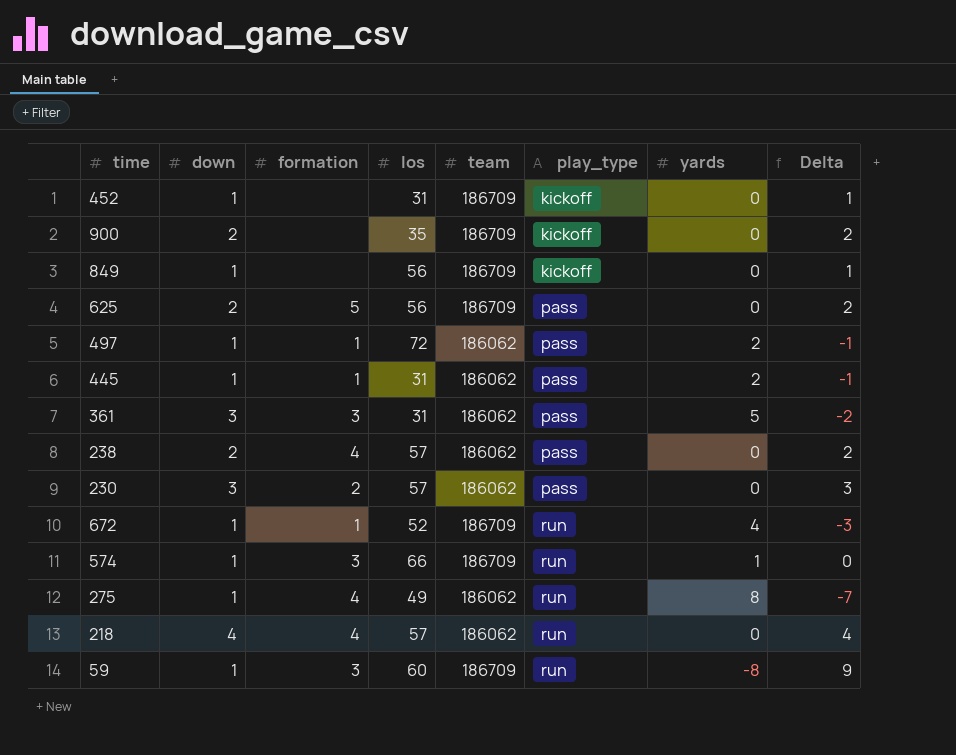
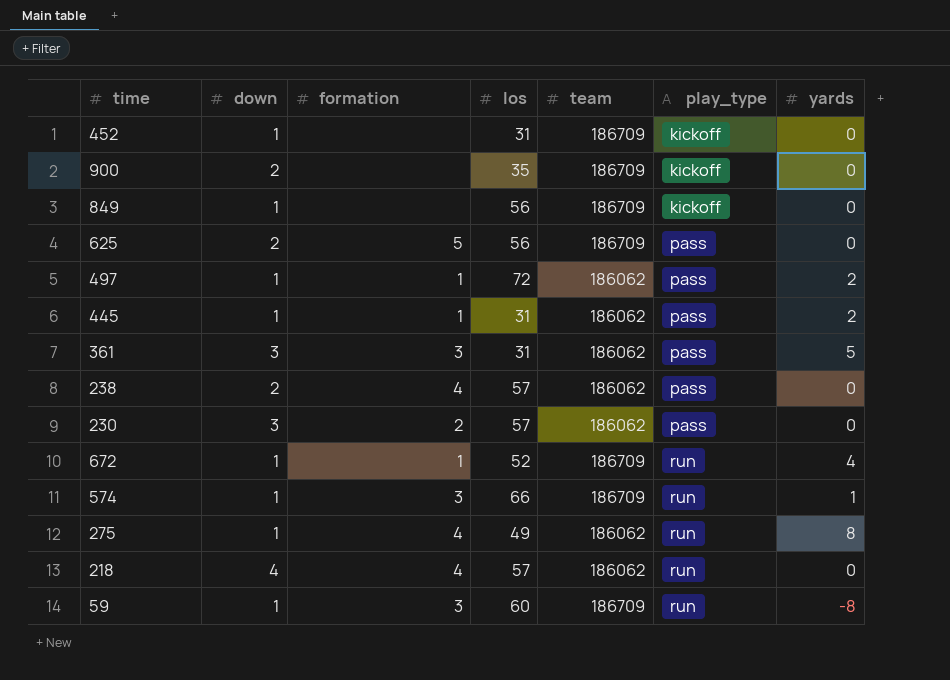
column Delta | formula: [down] - [yards] -> none

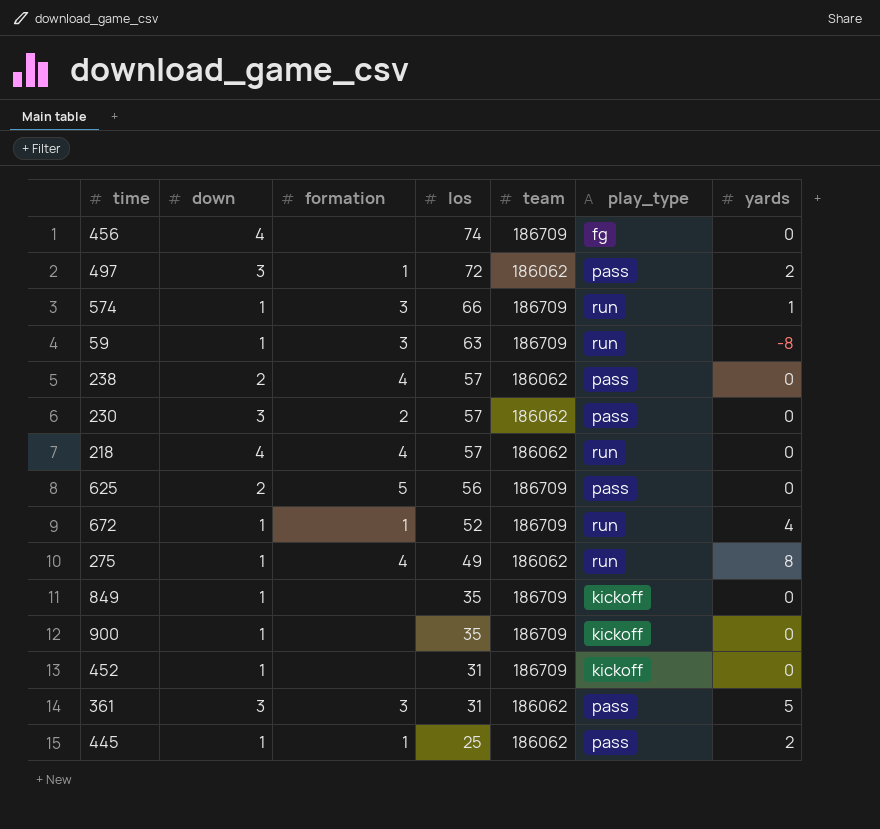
row order: play_type ascending -> los descending
row 456: none -> 4 | none | 74 | 186709 | fg | 0
497 | down: 1 -> 3
59 | los: 60 -> 63
849 | los: 56 -> 35
900 | down: 2 -> 1
445 | los: 31 -> 25

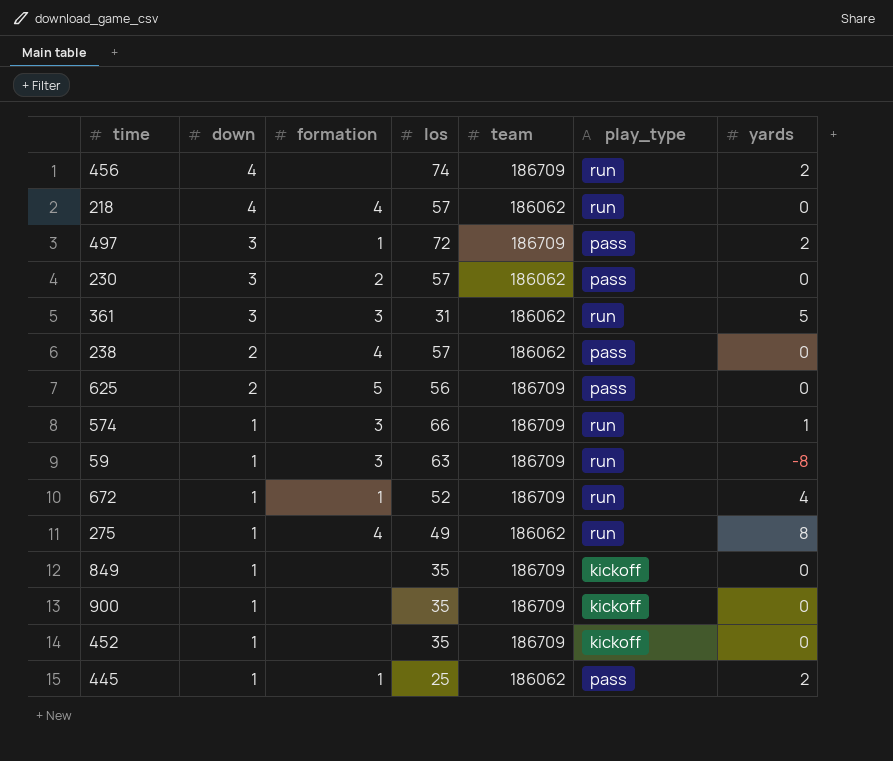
row order: los descending -> down descending
456 | play_type: fg -> run
456 | yards: 0 -> 2
497 | team: 186062 -> 186709
361 | play_type: pass -> run
452 | los: 31 -> 35

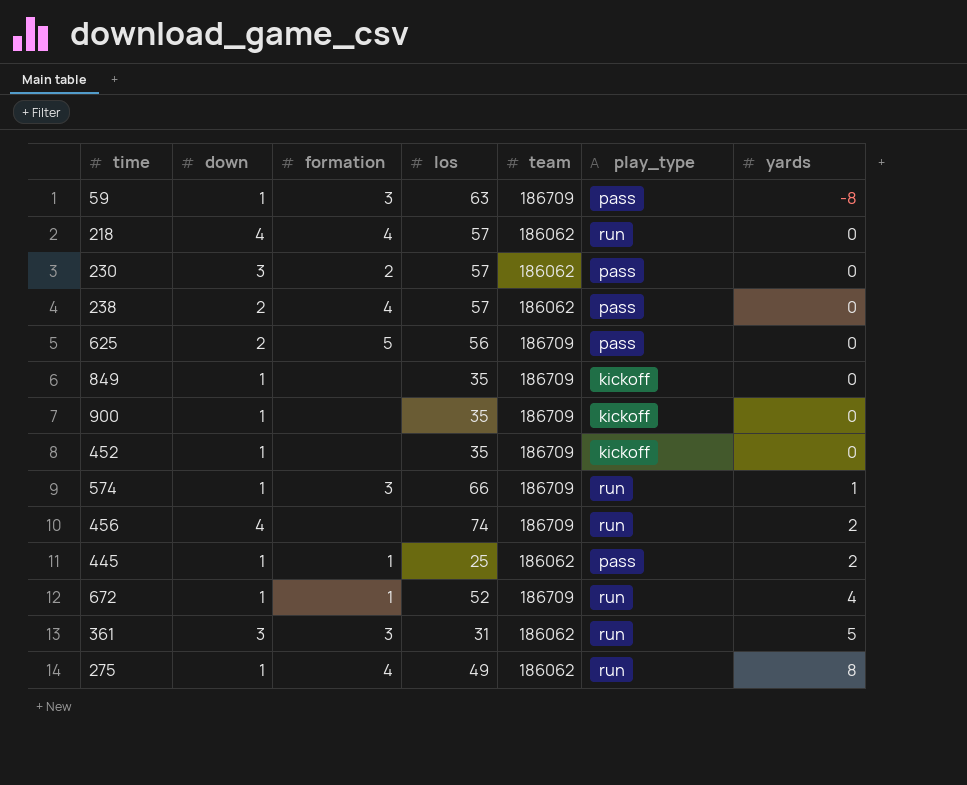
row order: down descending -> yards ascending
row 497: 3 | 1 | 72 | 186709 | pass | 2 -> none
59 | play_type: run -> pass

